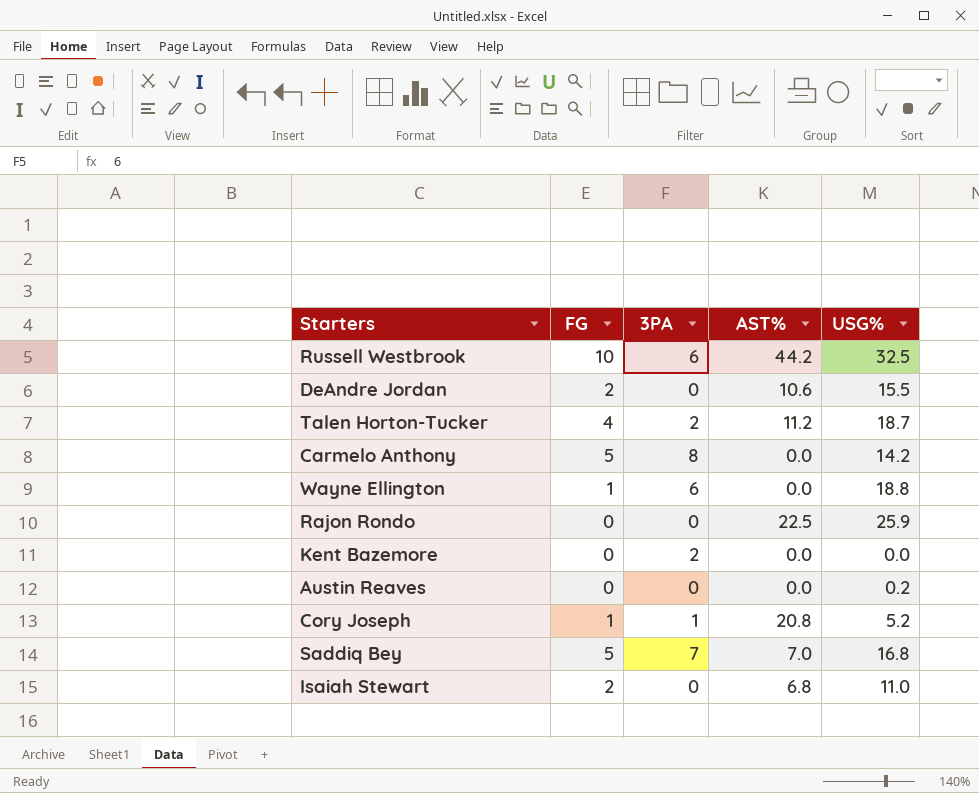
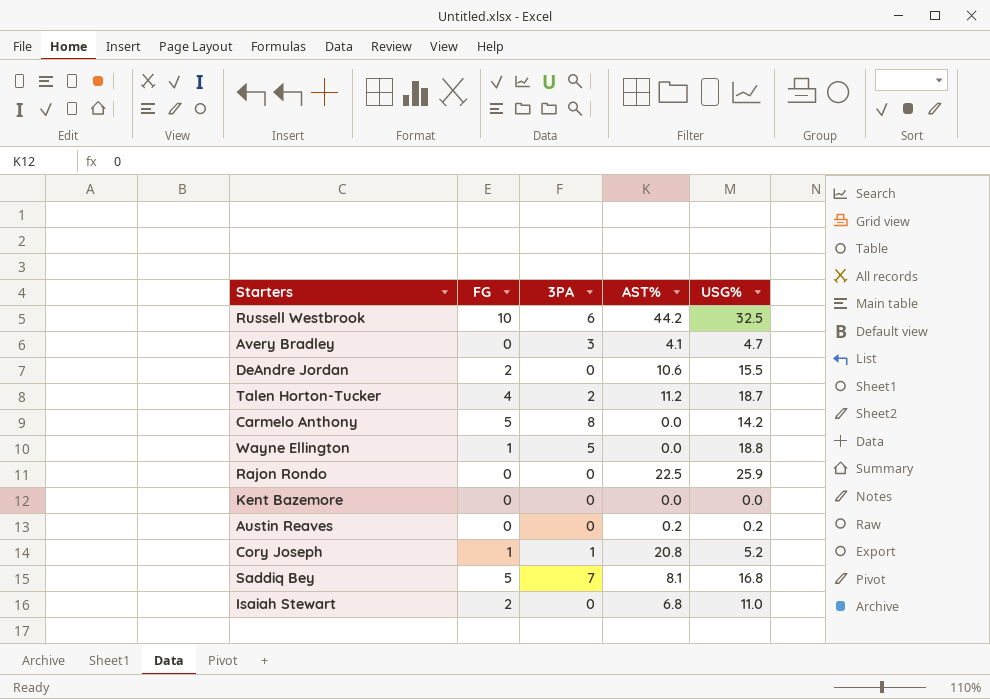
row Avery Bradley: none -> 0 | 3 | 4.1 | 4.7
Wayne Ellington | 3PA: 6 -> 5
Kent Bazemore | 3PA: 2 -> 0
Austin Reaves | AST%: 0.0 -> 0.2
Saddiq Bey | AST%: 7.0 -> 8.1

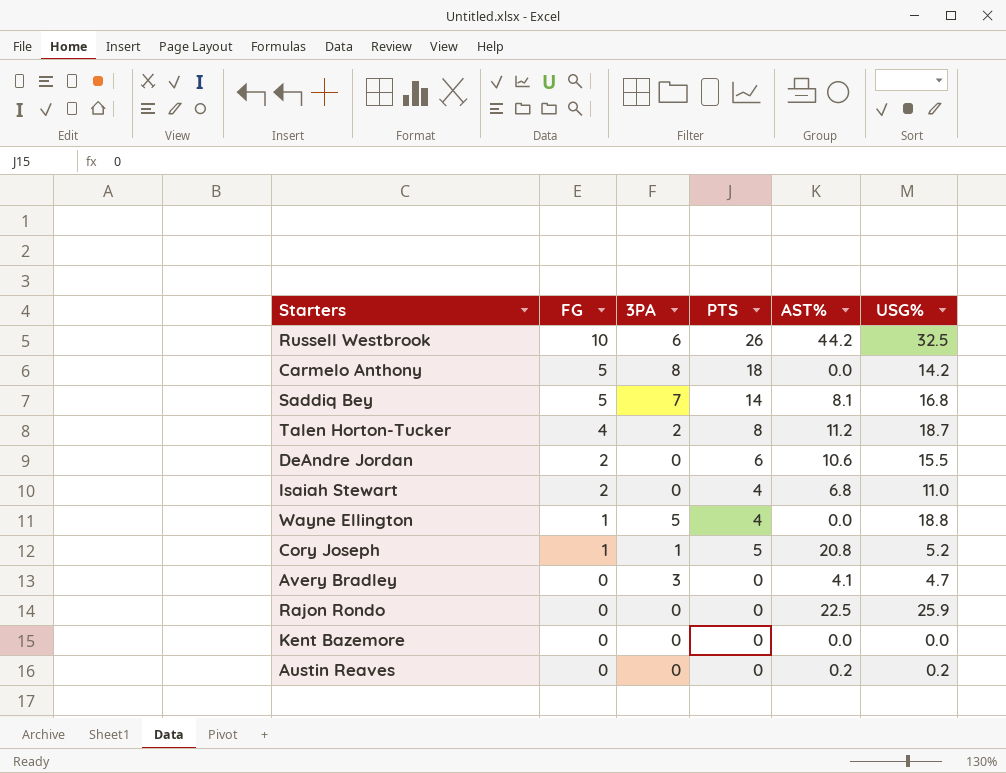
row order: none -> FG descending
column PTS | position: none -> 4

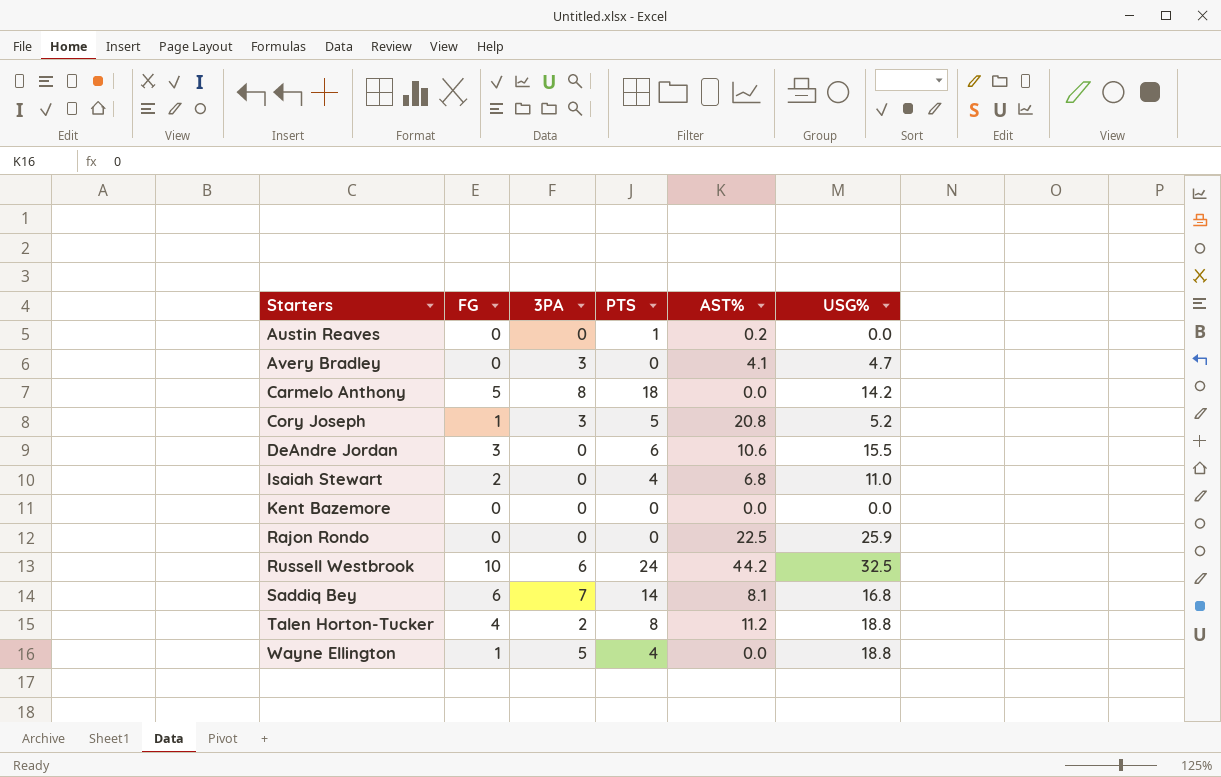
row order: FG descending -> Starters ascending
Austin Reaves | PTS: 0 -> 1
Austin Reaves | USG%: 0.2 -> 0.0
Cory Joseph | 3PA: 1 -> 3
DeAndre Jordan | FG: 2 -> 3
Russell Westbrook | PTS: 26 -> 24
Saddiq Bey | FG: 5 -> 6
Talen Horton-Tucker | USG%: 18.7 -> 18.8

